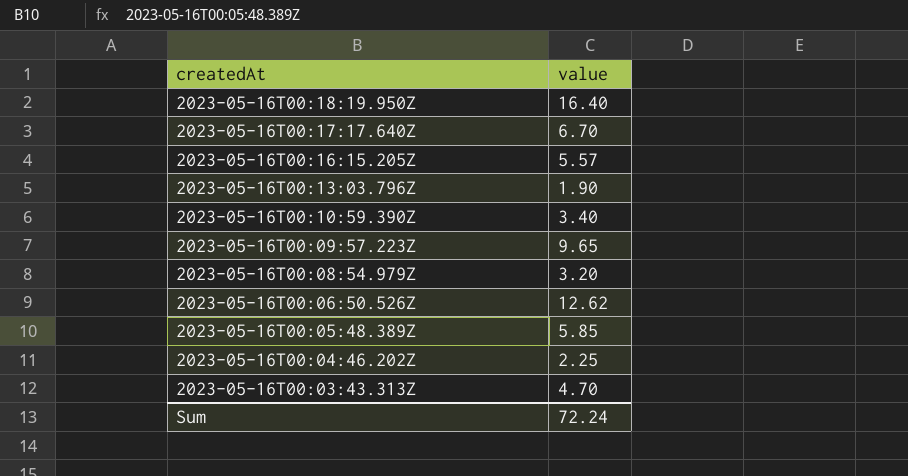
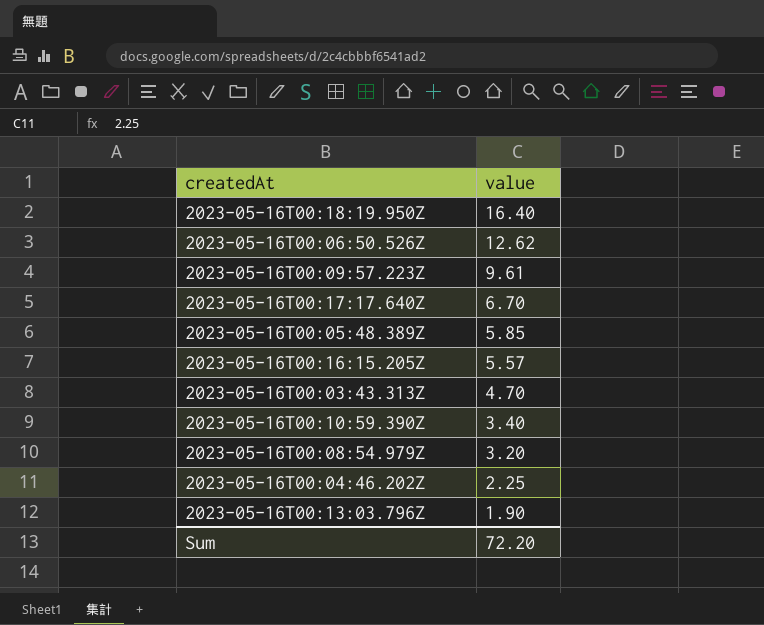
row order: createdAt descending -> value descending
2023-05-16T00:09:57.223Z | value: 9.65 -> 9.61
Sum | value: 72.24 -> 72.20

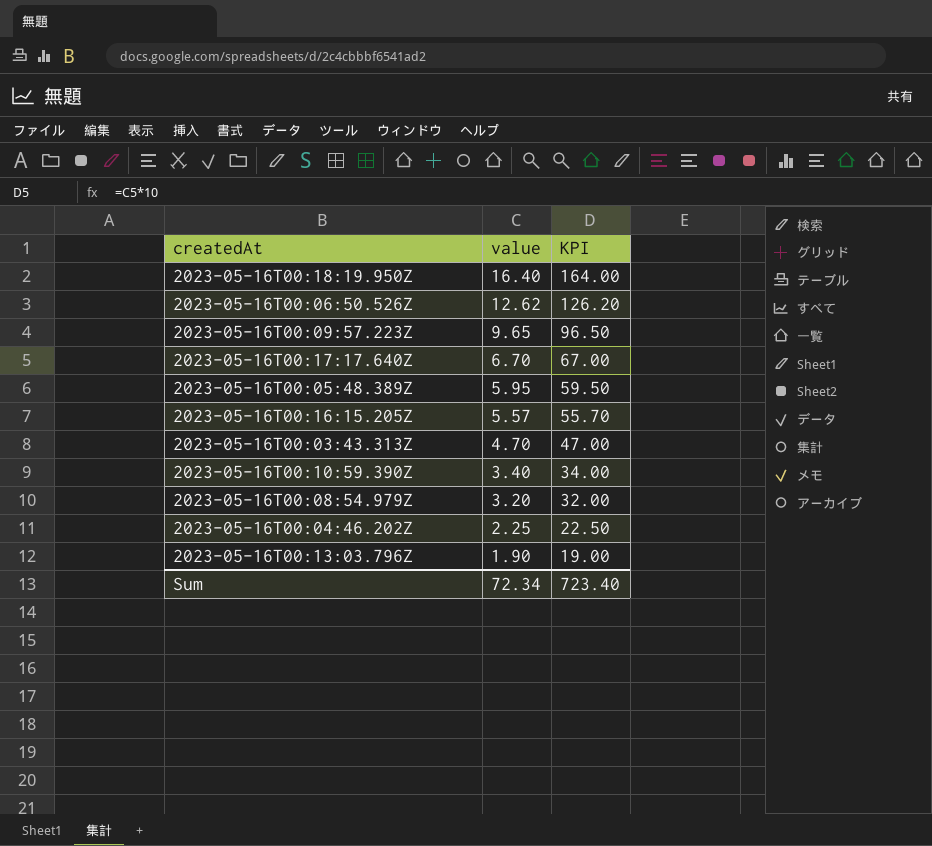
column KPI | formula: none -> [value] * 10
2023-05-16T00:09:57.223Z | value: 9.61 -> 9.65
2023-05-16T00:05:48.389Z | value: 5.85 -> 5.95
Sum | value: 72.20 -> 72.34

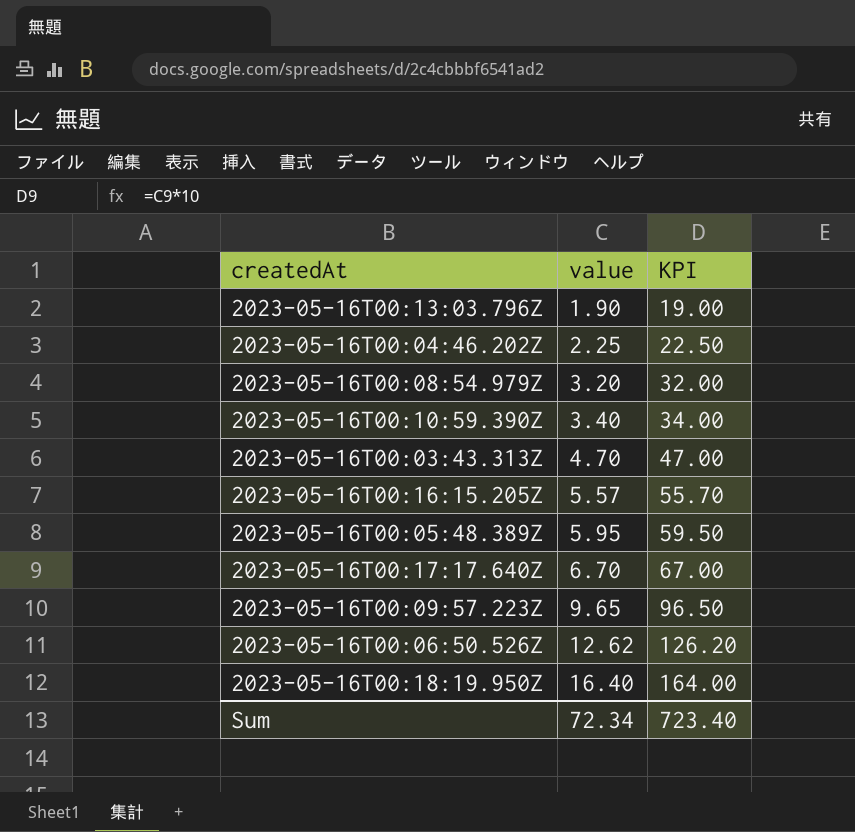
row order: value descending -> value ascending

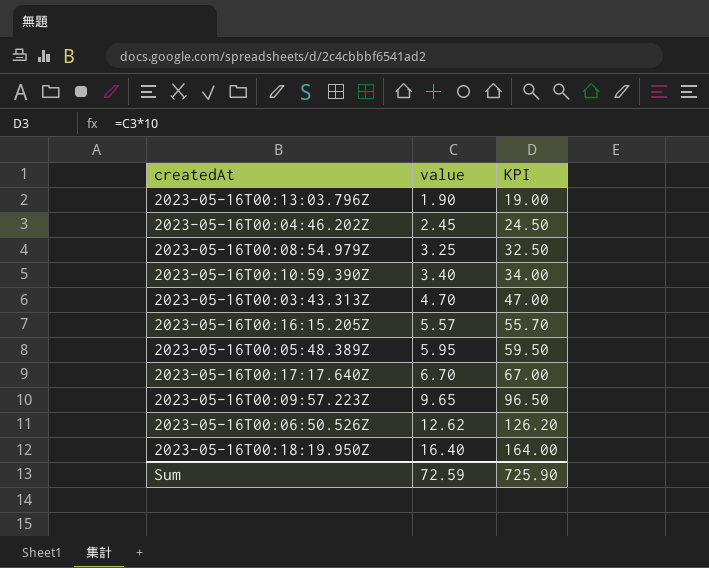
2023-05-16T00:04:46.202Z | value: 2.25 -> 2.45
2023-05-16T00:04:46.202Z | KPI: 22.50 -> 24.50
2023-05-16T00:08:54.979Z | value: 3.20 -> 3.25
2023-05-16T00:08:54.979Z | KPI: 32.00 -> 32.50
Sum | value: 72.34 -> 72.59
Sum | KPI: 723.40 -> 725.90

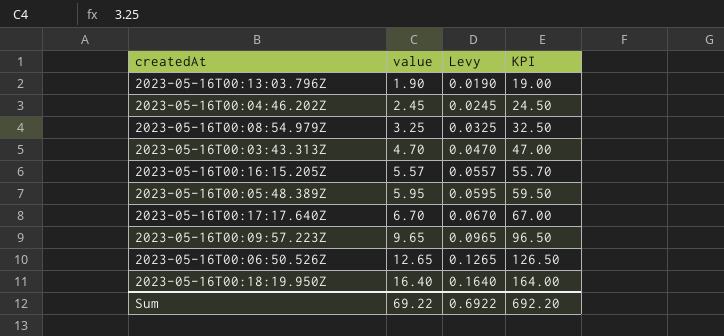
column Levy | formula: none -> [value] * 0.01
row 2023-05-16T00:10:59.390Z: 3.40 | 34.00 -> none
2023-05-16T00:06:50.526Z | value: 12.62 -> 12.65
2023-05-16T00:06:50.526Z | KPI: 126.20 -> 126.50
Sum | value: 72.59 -> 69.22
Sum | KPI: 725.90 -> 692.20

